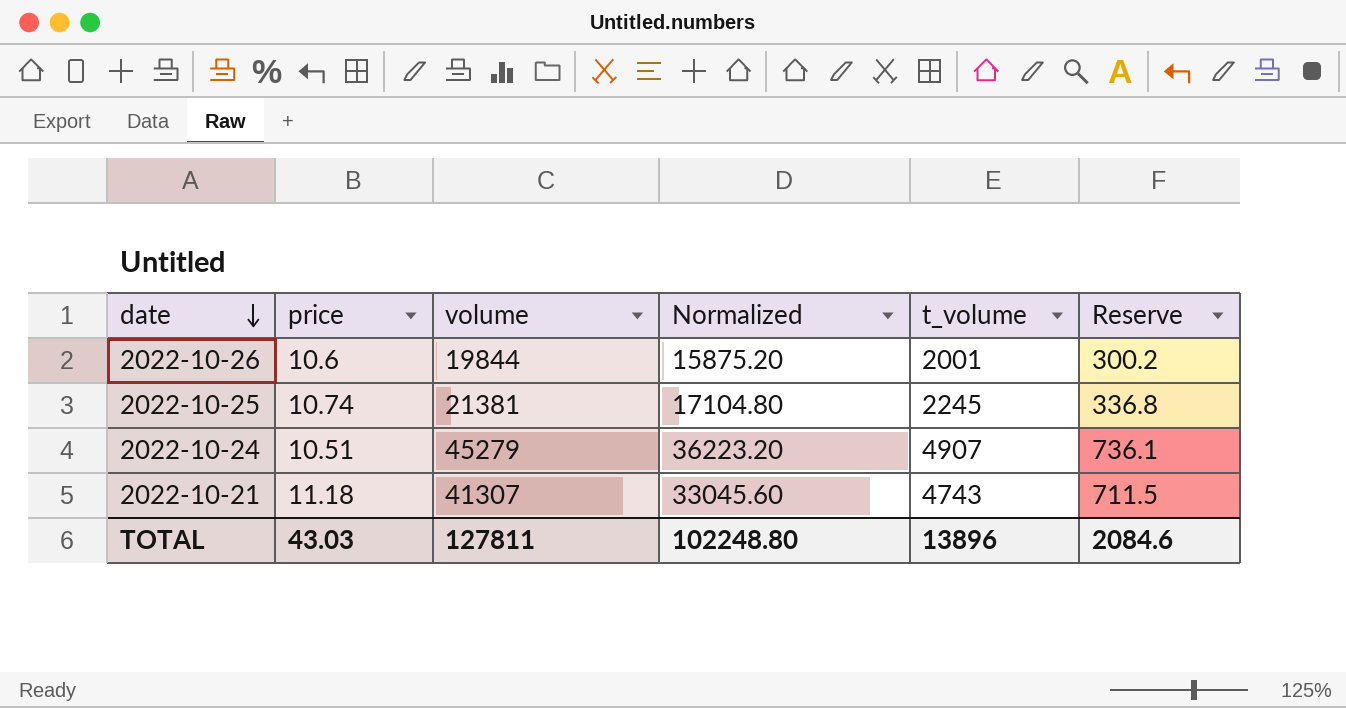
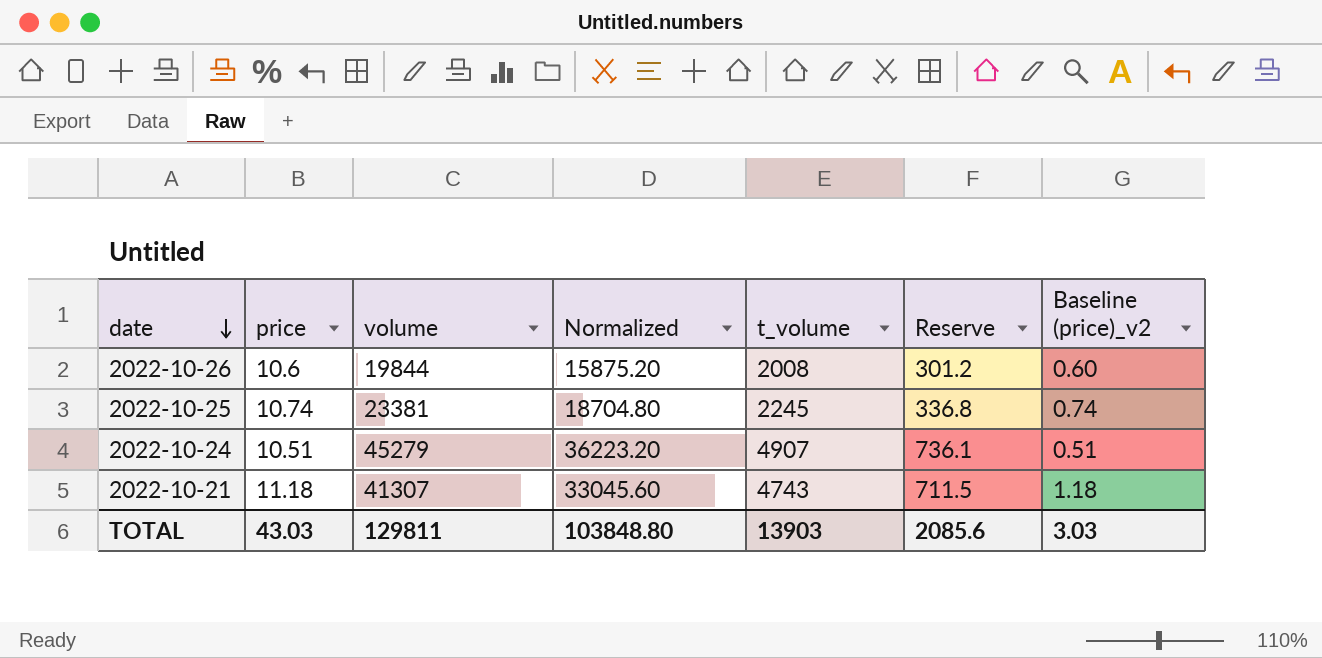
column Baseline (price)_v2 | formula: none -> [price] - 10
2022-10-26 | t_volume: 2001 -> 2008
2022-10-26 | Reserve: 300.2 -> 301.2
2022-10-25 | volume: 21381 -> 23381
2022-10-25 | Normalized: 17104.80 -> 18704.80
TOTAL | volume: 127811 -> 129811
TOTAL | Normalized: 102248.80 -> 103848.80
TOTAL | t_volume: 13896 -> 13903
TOTAL | Reserve: 2084.6 -> 2085.6

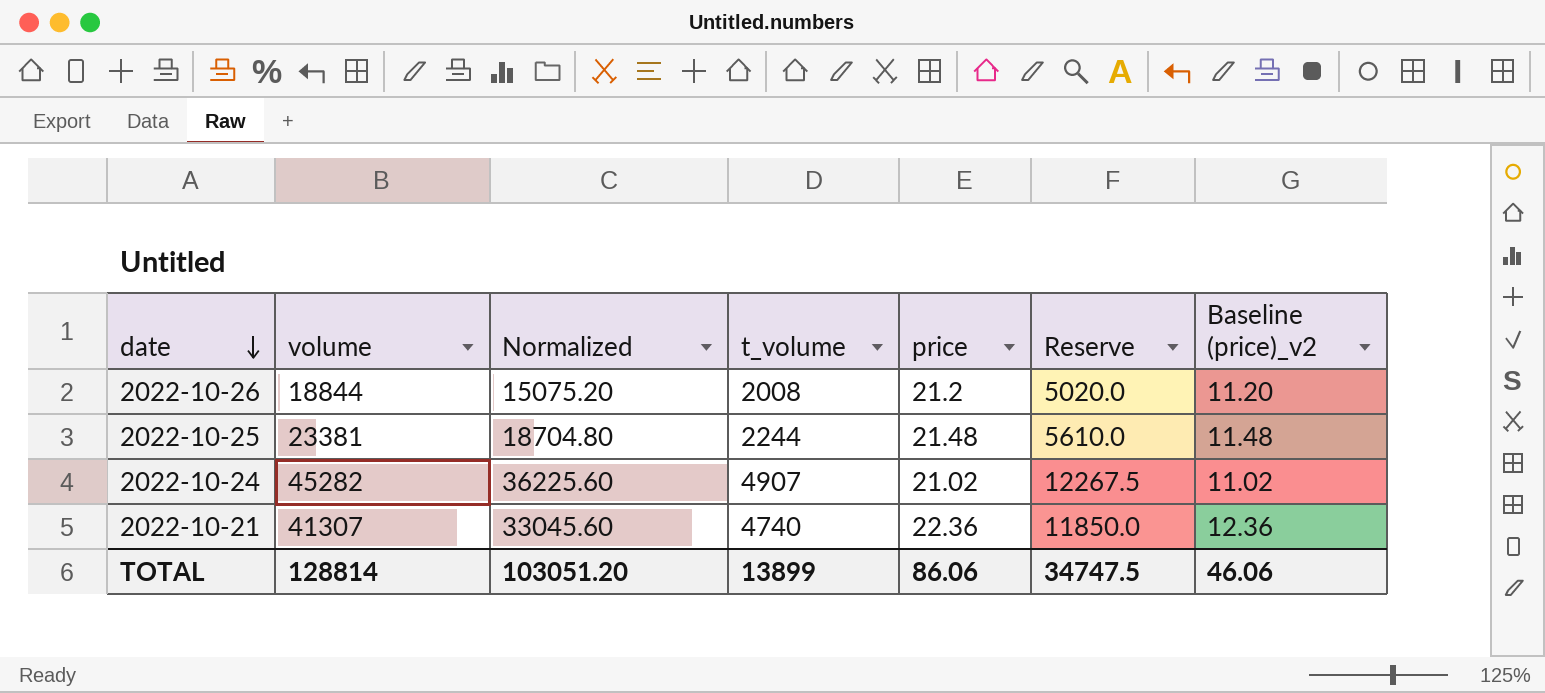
column price | position: 2 -> 5
column Reserve | formula: [t_volume] * 0.15 -> [t_volume] * 2.5
2022-10-26 | volume: 19844 -> 18844
2022-10-26 | Normalized: 15875.20 -> 15075.20
2022-10-26 | price: 10.6 -> 21.2
2022-10-26 | Baseline (price)_v2: 0.60 -> 11.20
2022-10-25 | t_volume: 2245 -> 2244
2022-10-25 | price: 10.74 -> 21.48
2022-10-25 | Baseline (price)_v2: 0.74 -> 11.48
2022-10-24 | volume: 45279 -> 45282
2022-10-24 | Normalized: 36223.20 -> 36225.60
2022-10-24 | price: 10.51 -> 21.02
2022-10-24 | Baseline (price)_v2: 0.51 -> 11.02
2022-10-21 | t_volume: 4743 -> 4740
2022-10-21 | price: 11.18 -> 22.36
2022-10-21 | Baseline (price)_v2: 1.18 -> 12.36
TOTAL | volume: 129811 -> 128814
TOTAL | Normalized: 103848.80 -> 103051.20
TOTAL | t_volume: 13903 -> 13899
TOTAL | price: 43.03 -> 86.06
TOTAL | Reserve: 2085.6 -> 34747.5
TOTAL | Baseline (price)_v2: 3.03 -> 46.06

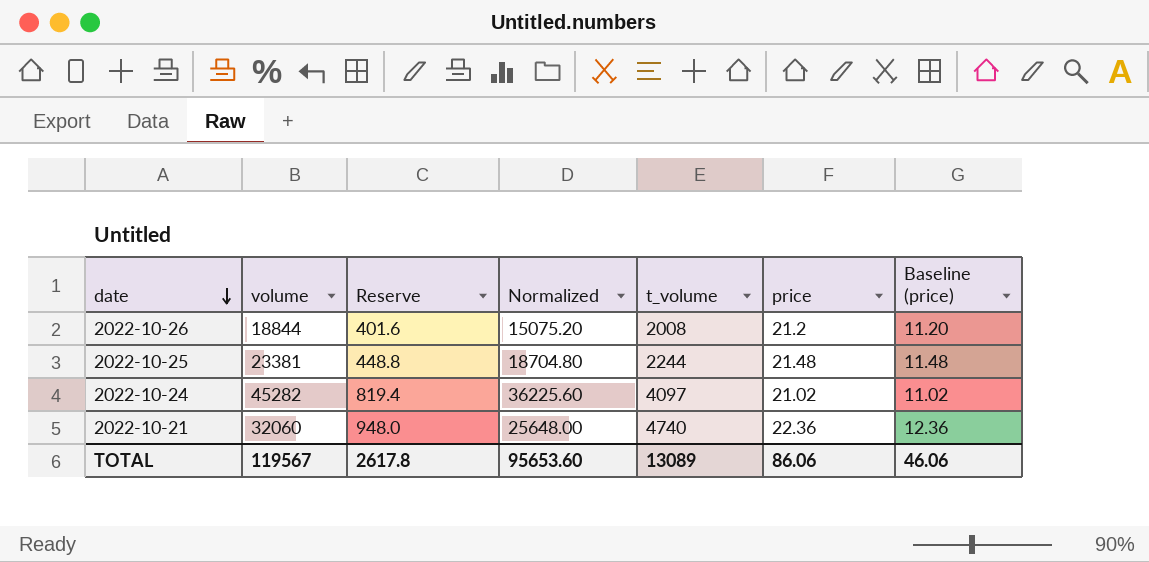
column Reserve | formula: [t_volume] * 2.5 -> [t_volume] * 0.2
column Reserve | position: 6 -> 3
column name: Baseline (price)_v2 -> Baseline (price)
2022-10-24 | t_volume: 4907 -> 4097
2022-10-21 | volume: 41307 -> 32060
2022-10-21 | Normalized: 33045.60 -> 25648.00
TOTAL | volume: 128814 -> 119567
TOTAL | Reserve: 34747.5 -> 2617.8
TOTAL | Normalized: 103051.20 -> 95653.60
TOTAL | t_volume: 13899 -> 13089

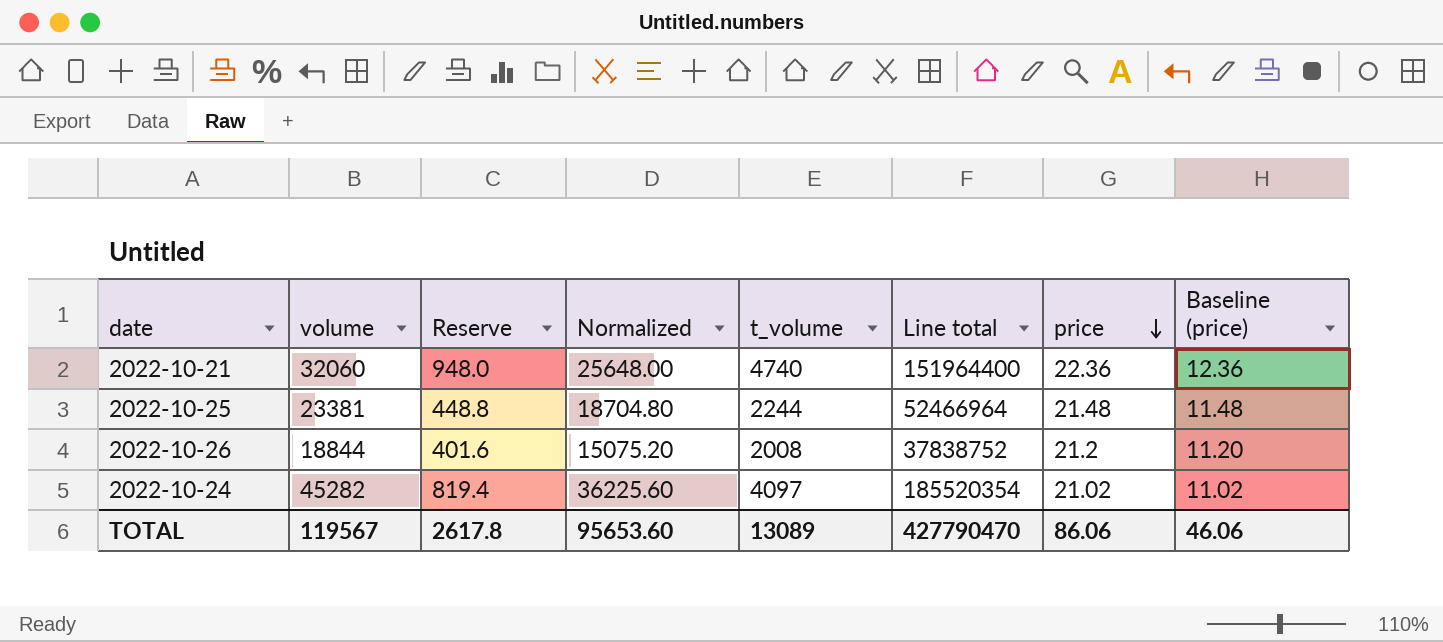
row order: date descending -> price descending
column Line total | formula: none -> [volume] * [t_volume]

